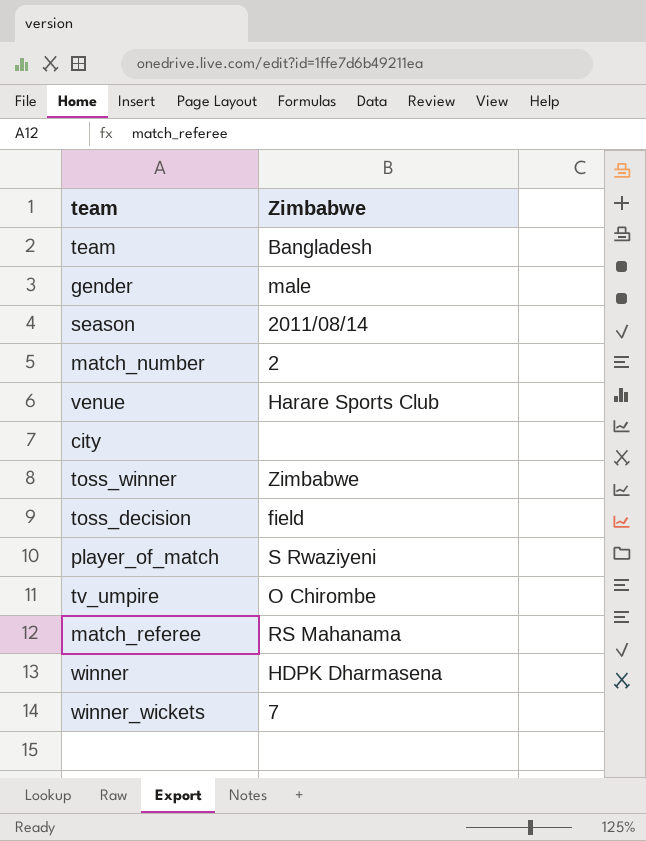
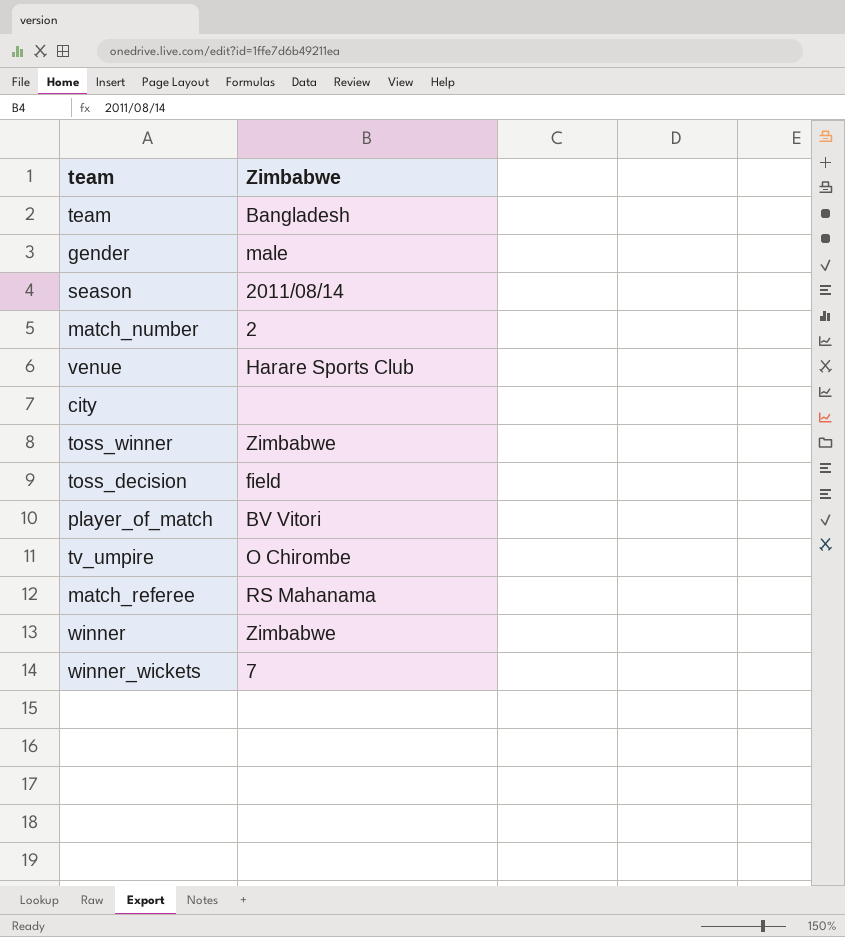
player_of_match | Zimbabwe: S Rwaziyeni -> BV Vitori
winner | Zimbabwe: HDPK Dharmasena -> Zimbabwe

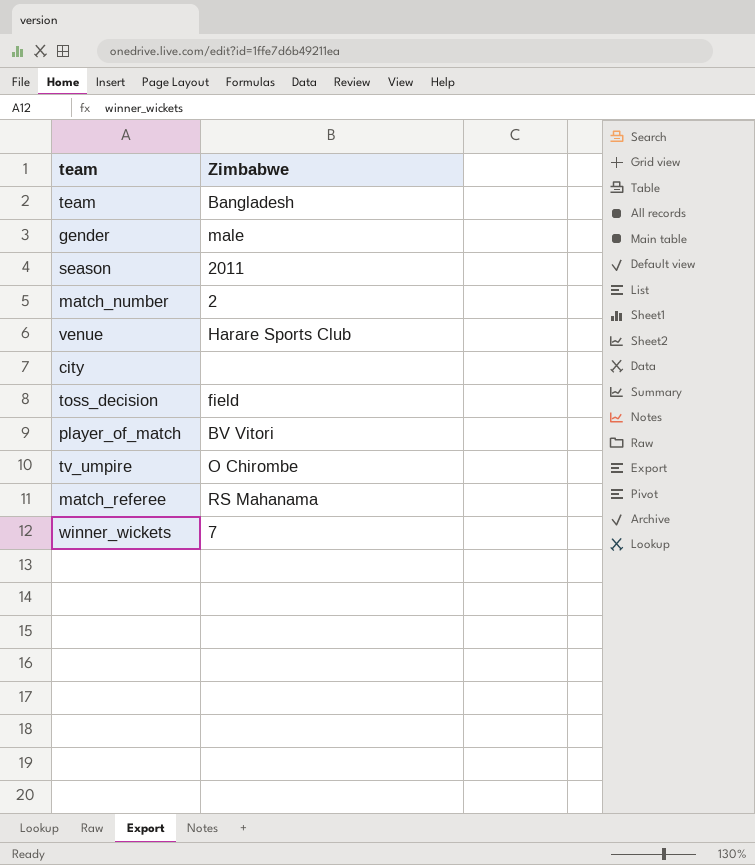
row toss_winner: Zimbabwe -> none
row winner: Zimbabwe -> none
season | Zimbabwe: 2011/08/14 -> 2011

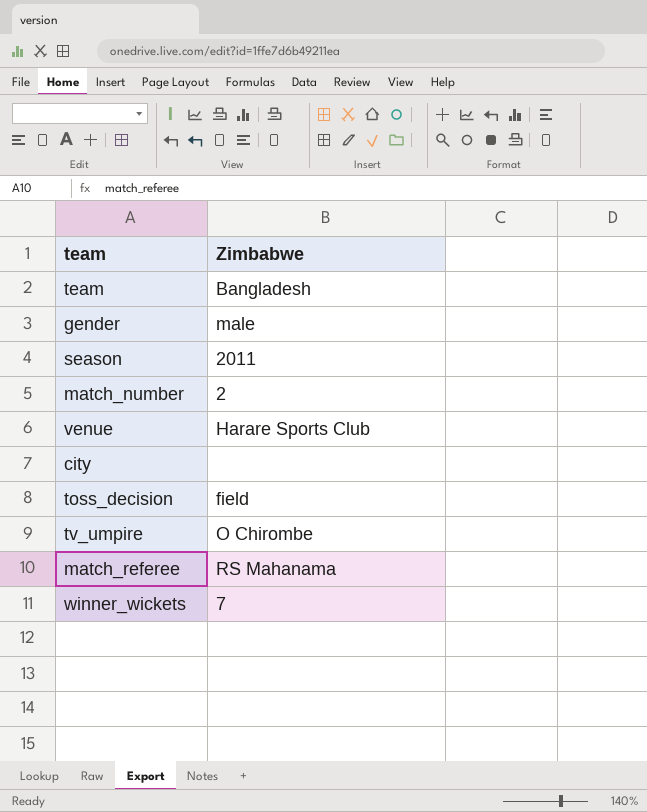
row player_of_match: BV Vitori -> none

